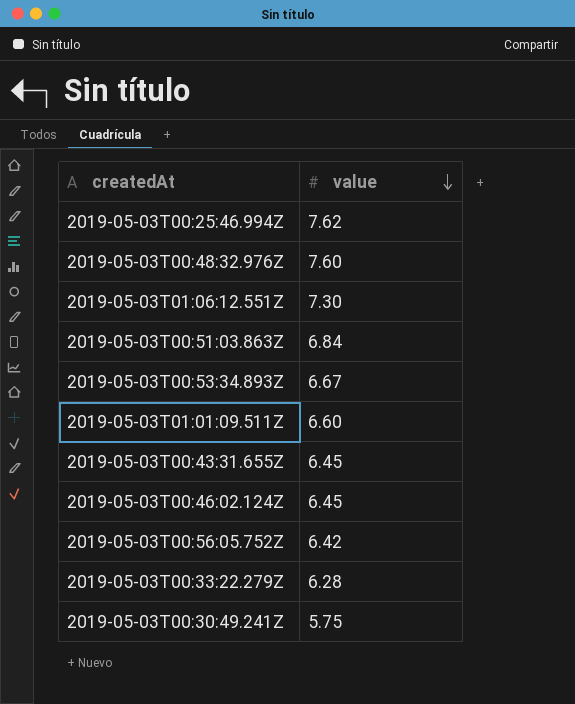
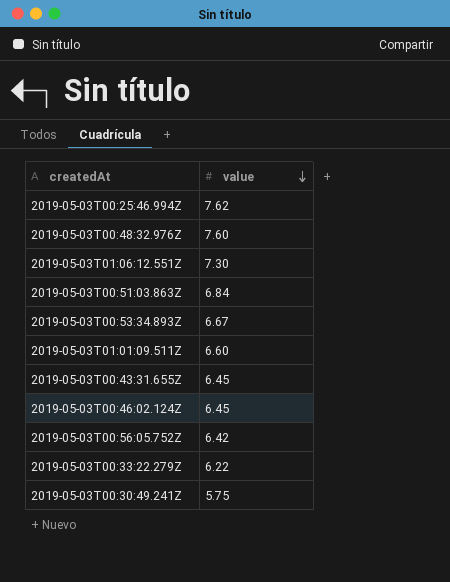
2019-05-03T00:33:22.279Z | value: 6.28 -> 6.22

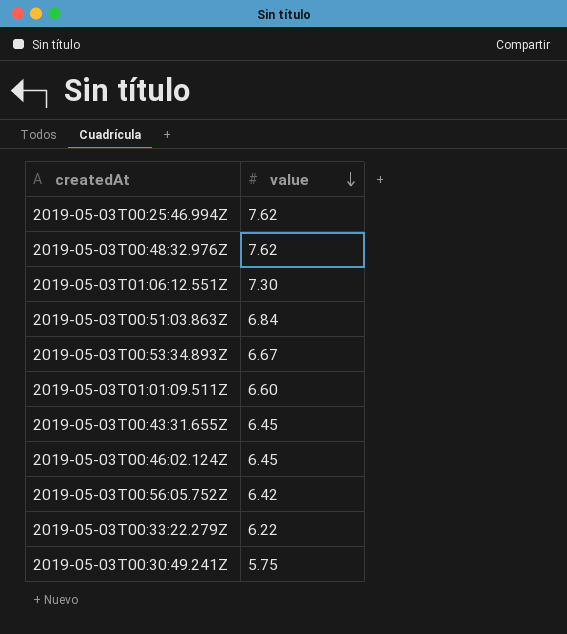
2019-05-03T00:48:32.976Z | value: 7.60 -> 7.62

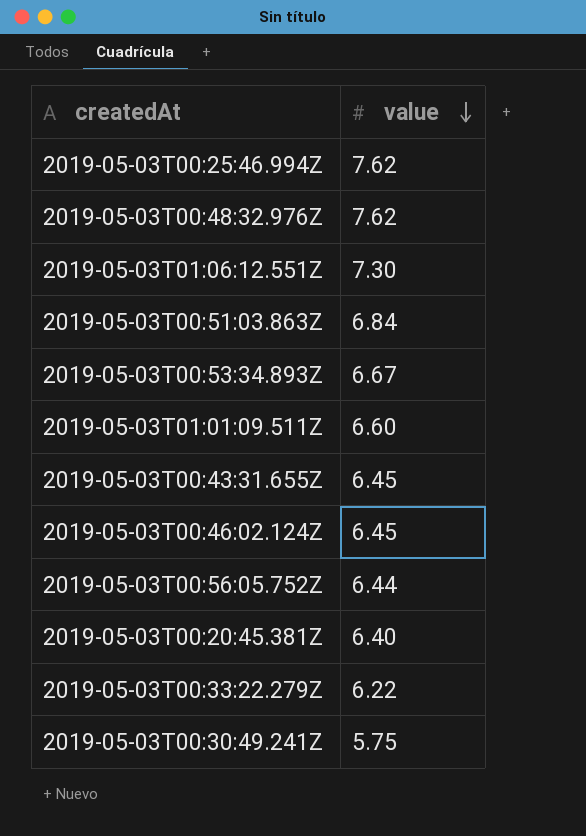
2019-05-03T00:56:05.752Z | value: 6.42 -> 6.44
row 2019-05-03T00:20:45.381Z: none -> 6.40

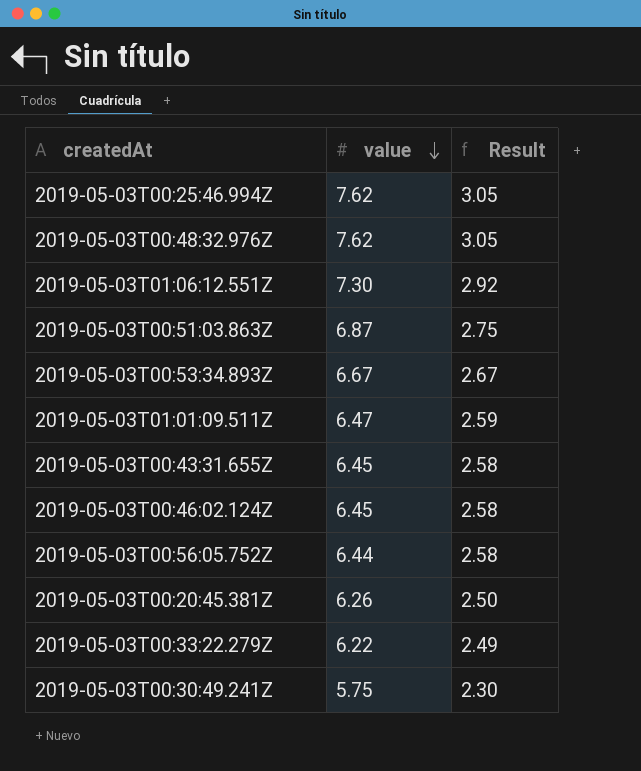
column Result | formula: none -> [value] * 0.4
2019-05-03T00:51:03.863Z | value: 6.84 -> 6.87
2019-05-03T01:01:09.511Z | value: 6.60 -> 6.47
2019-05-03T00:20:45.381Z | value: 6.40 -> 6.26

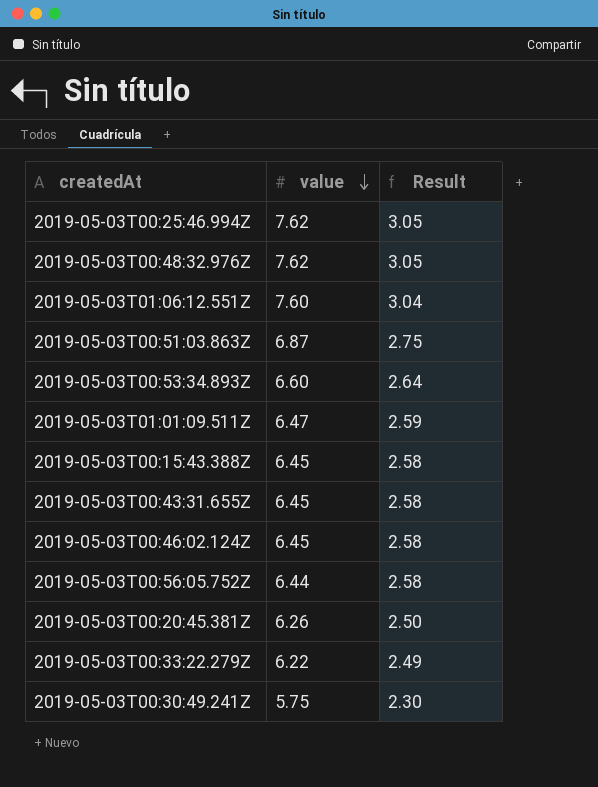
2019-05-03T01:06:12.551Z | value: 7.30 -> 7.60
2019-05-03T01:06:12.551Z | Result: 2.92 -> 3.04
2019-05-03T00:53:34.893Z | value: 6.67 -> 6.60
2019-05-03T00:53:34.893Z | Result: 2.67 -> 2.64
row 2019-05-03T00:15:43.388Z: none -> 6.45 | 2.58

